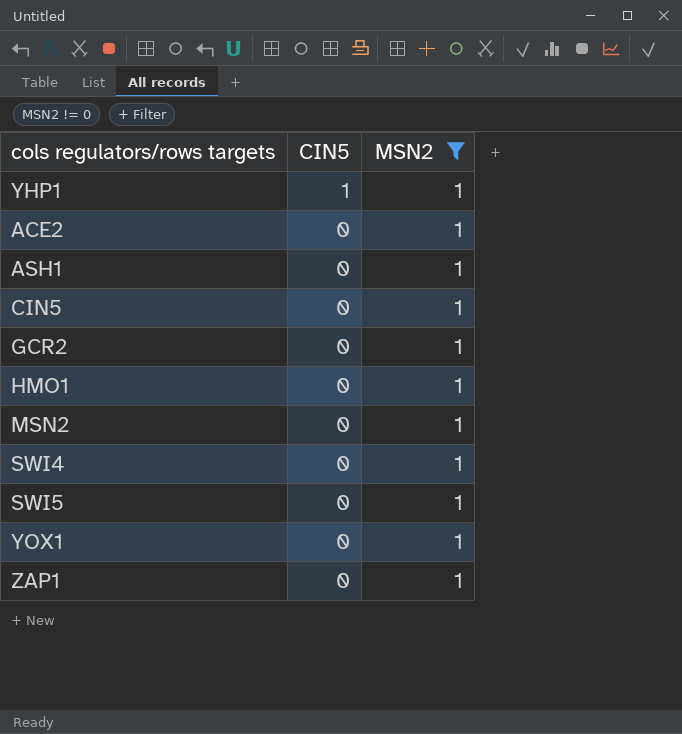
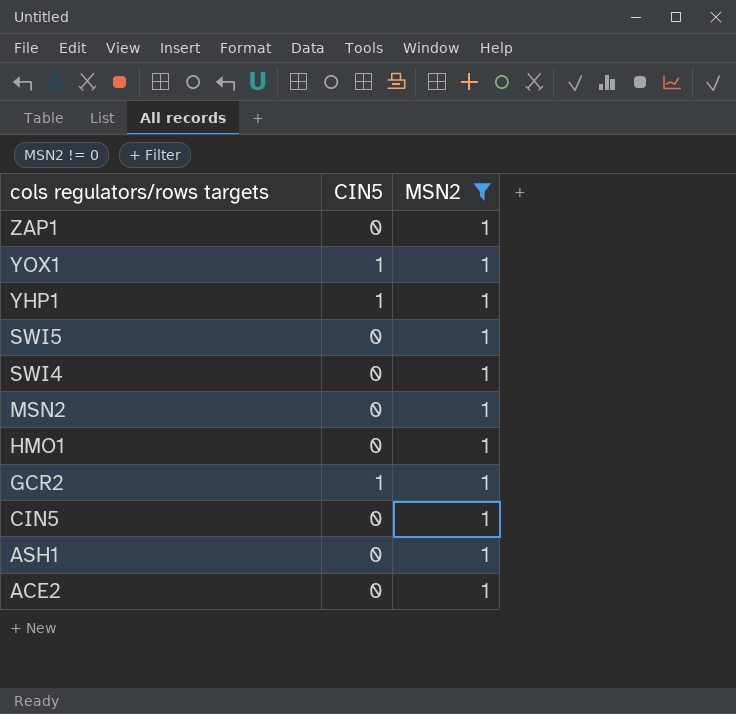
row order: CIN5 descending -> cols regulators/rows targets descending
YOX1 | CIN5: 0 -> 1
GCR2 | CIN5: 0 -> 1

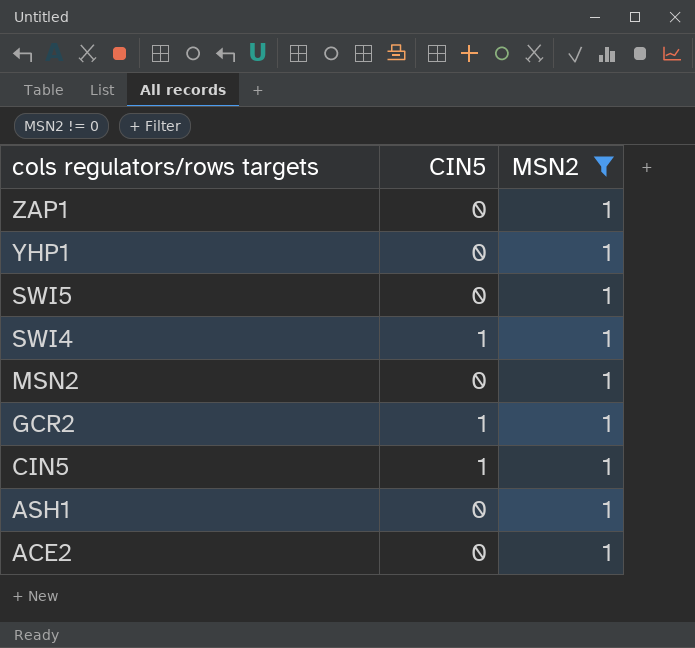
row YOX1: 1 | 1 -> none
row HMO1: 0 | 1 -> none
YHP1 | CIN5: 1 -> 0
SWI4 | CIN5: 0 -> 1
CIN5 | CIN5: 0 -> 1

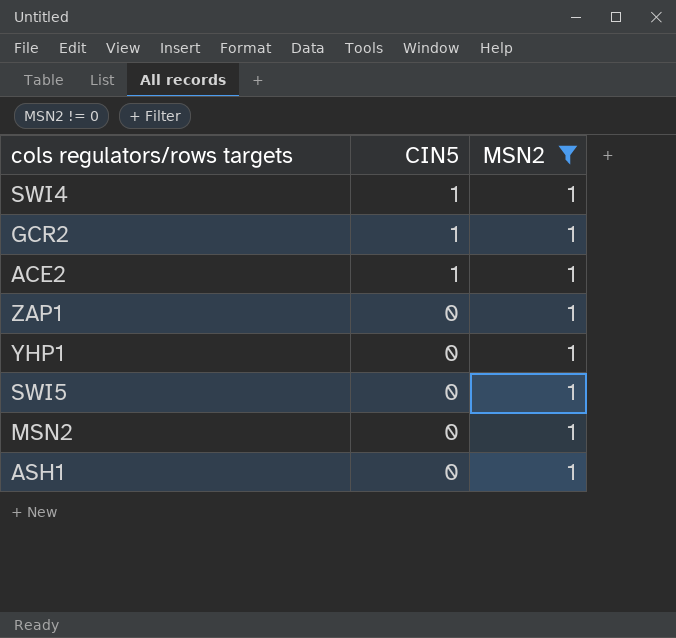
row order: cols regulators/rows targets descending -> CIN5 descending
row CIN5: 1 | 1 -> none
ACE2 | CIN5: 0 -> 1

